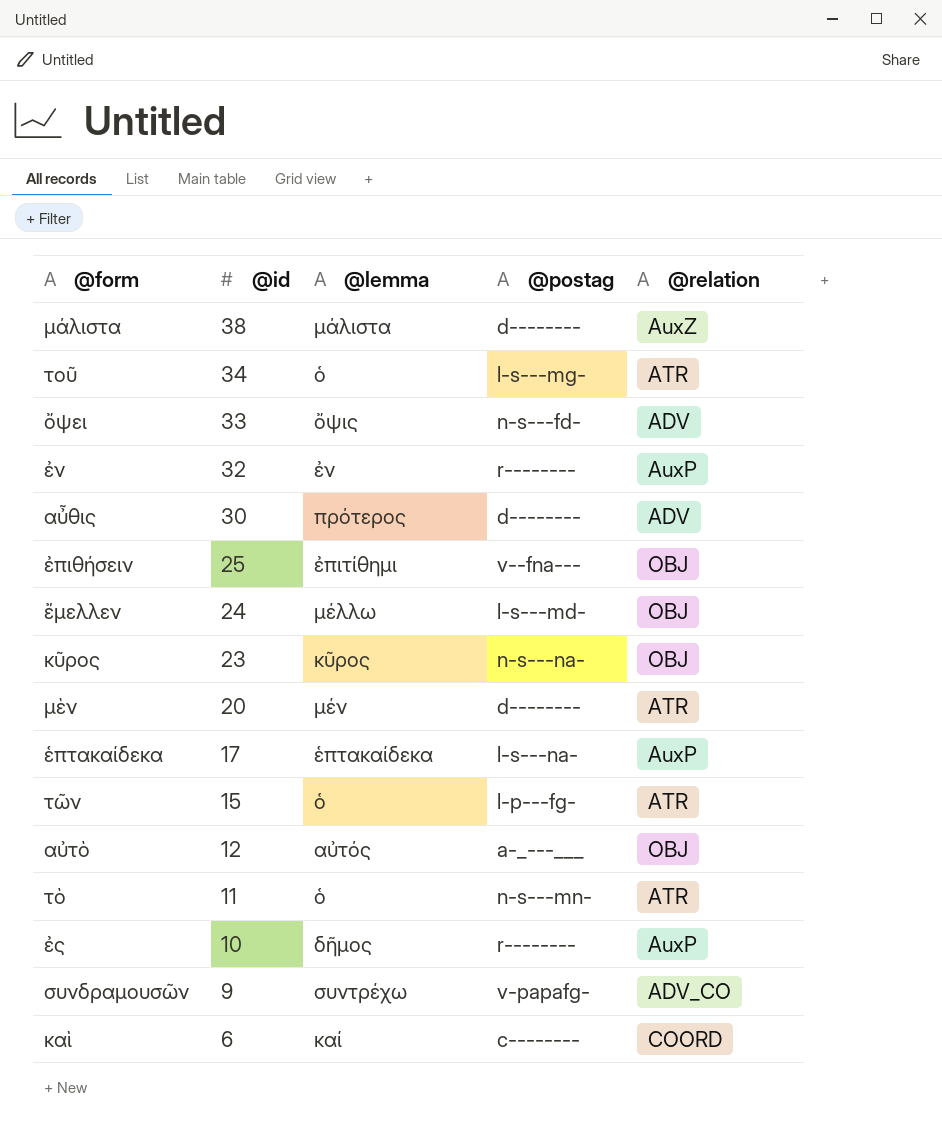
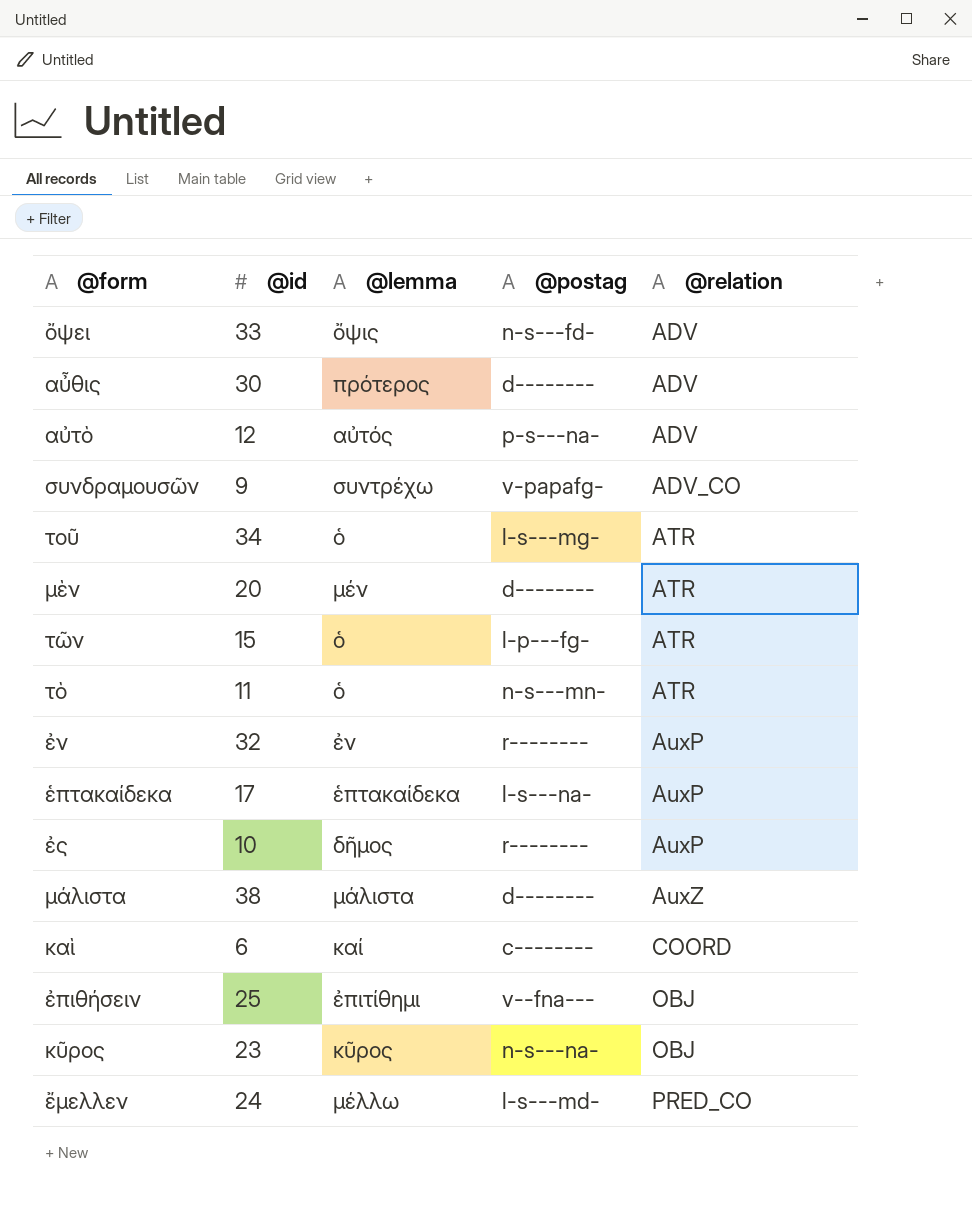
row order: @id descending -> @relation ascending
αὐτὸ | @postag: a-_---___ -> p-s---na-
αὐτὸ | @relation: OBJ -> ADV
ἔμελλεν | @relation: OBJ -> PRED_CO

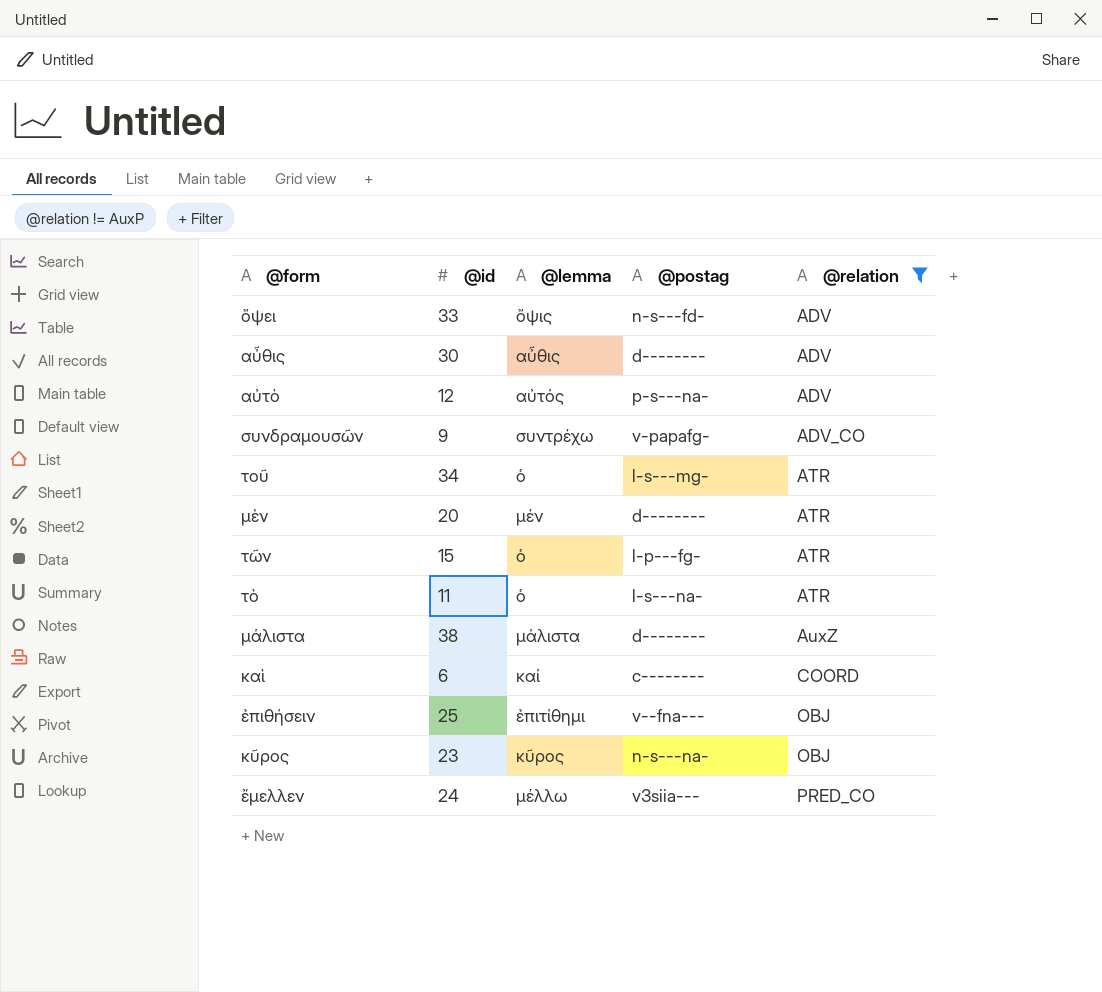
filter: none -> @relation != AuxP
αὖθις | @lemma: πρότερος -> αὖθις
τὸ | @postag: n-s---mn- -> l-s---na-
ἔμελλεν | @postag: l-s---md- -> v3siia---

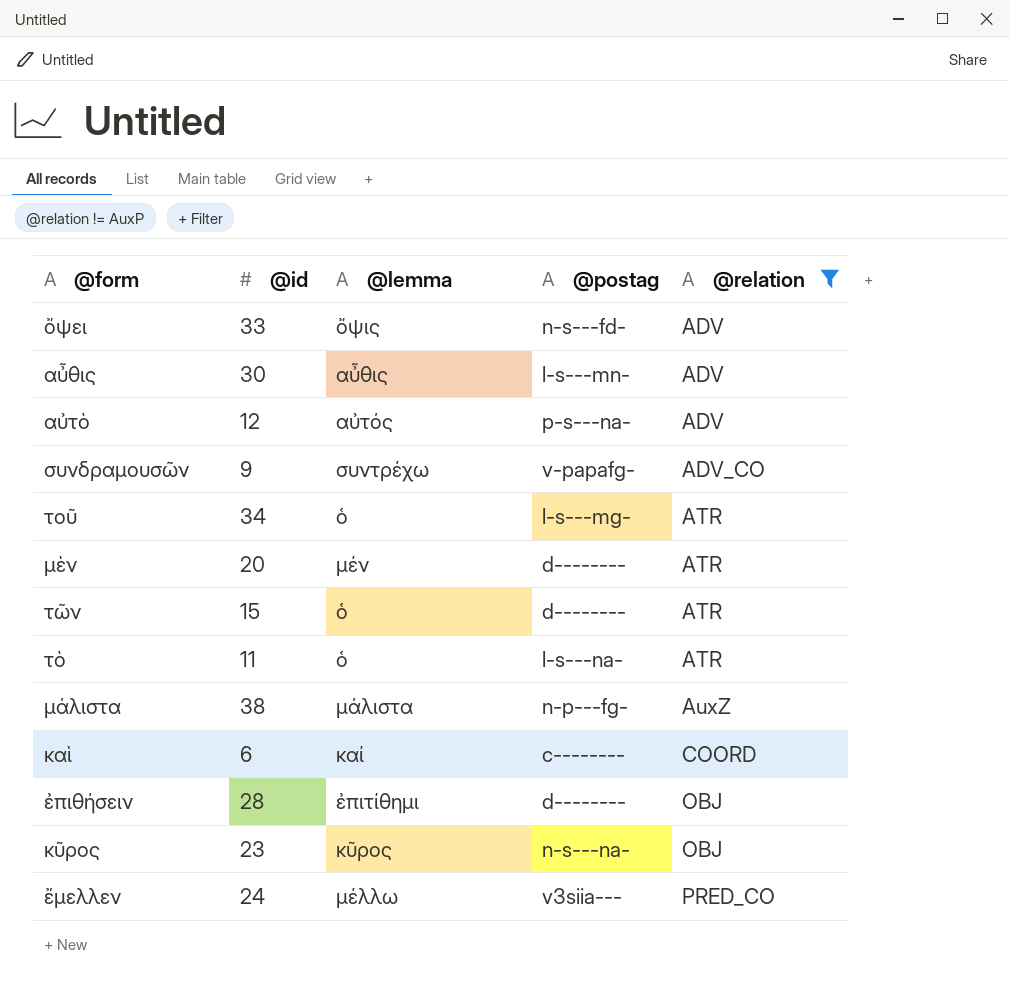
αὖθις | @postag: d-------- -> l-s---mn-
τῶν | @postag: l-p---fg- -> d--------
μάλιστα | @postag: d-------- -> n-p---fg-
ἐπιθήσειν | @id: 25 -> 28
ἐπιθήσειν | @postag: v--fna--- -> d--------

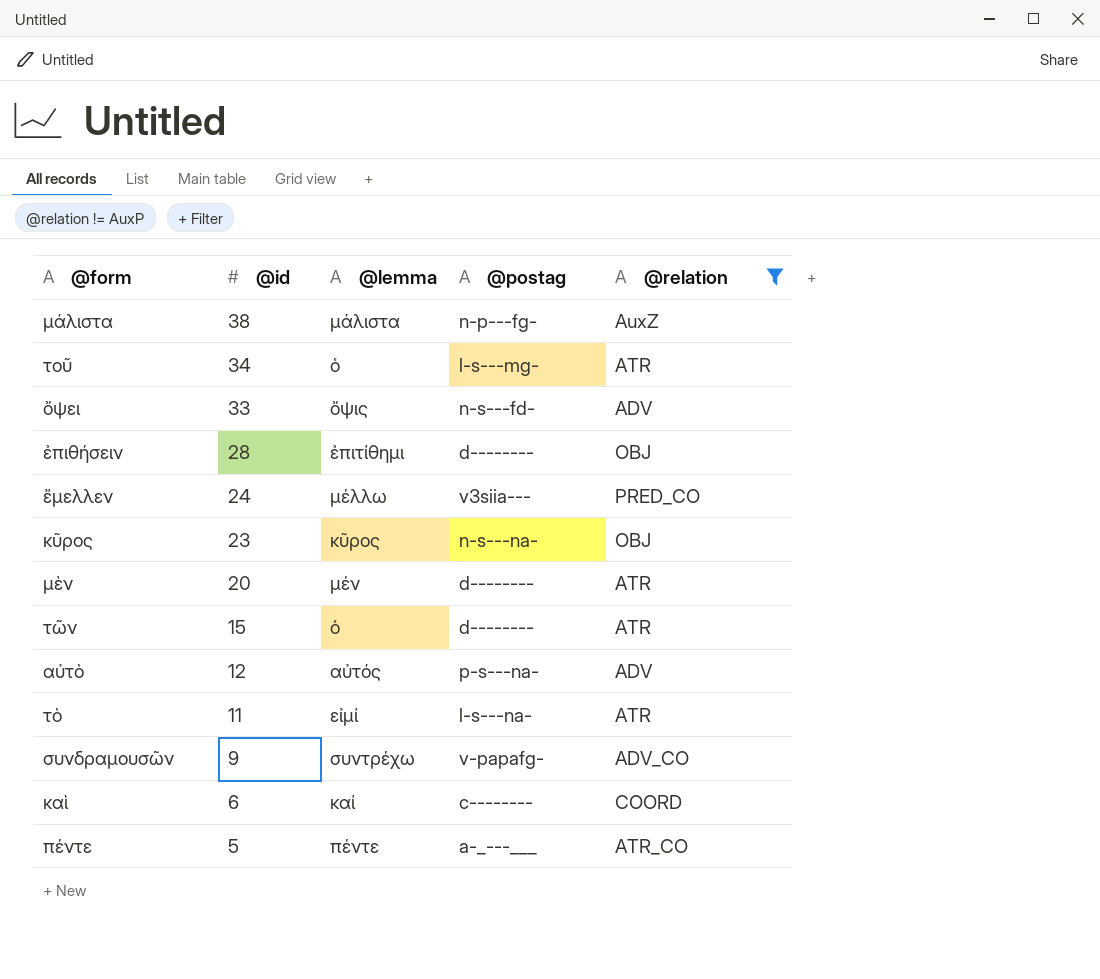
row order: @relation ascending -> @id descending
row αὖθις: 30 | αὖθις | l-s---mn- | ADV -> none
τὸ | @lemma: ὁ -> εἰμί
row πέντε: none -> 5 | πέντε | a-_---___ | ATR_CO

